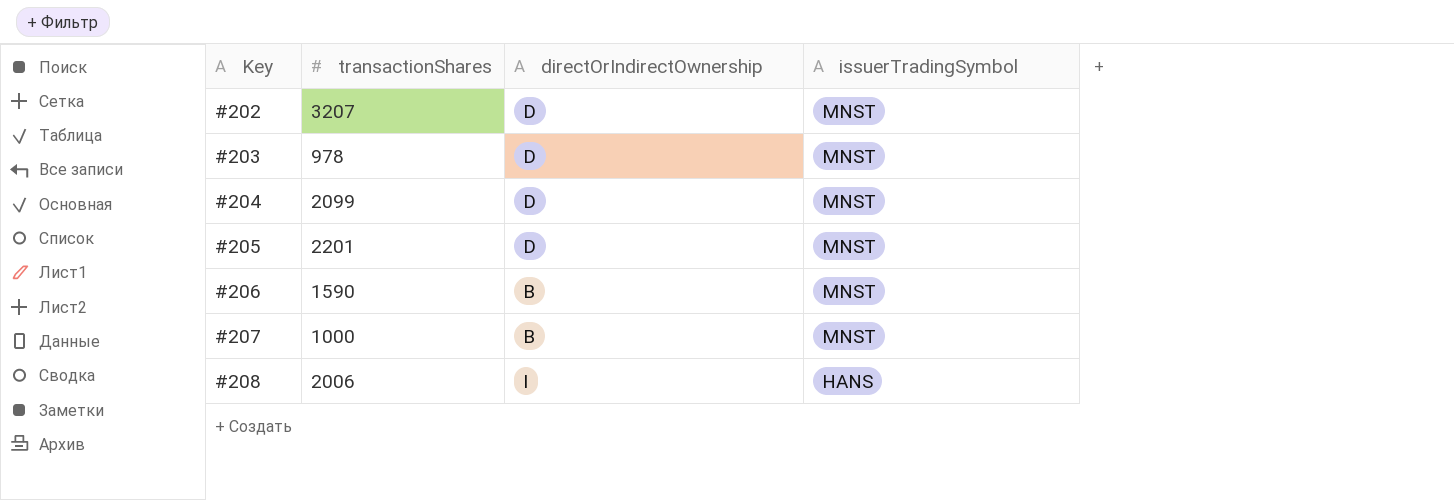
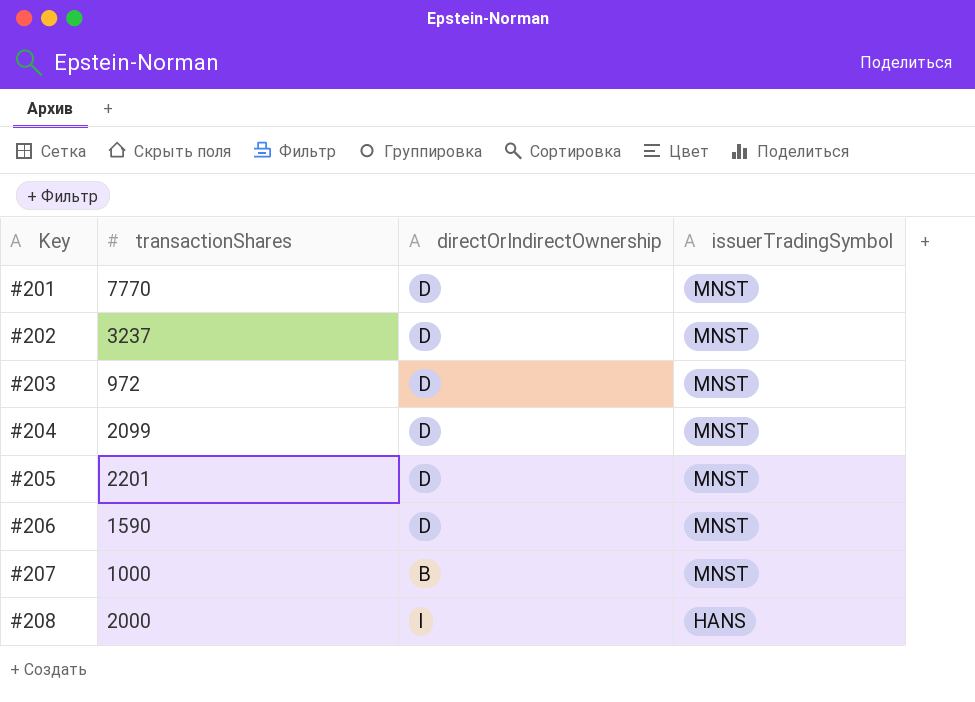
row #201: none -> 7770 | D | MNST
#202 | transactionShares: 3207 -> 3237
#203 | transactionShares: 978 -> 972
#206 | directOrIndirectOwnership: B -> D
#208 | transactionShares: 2006 -> 2000

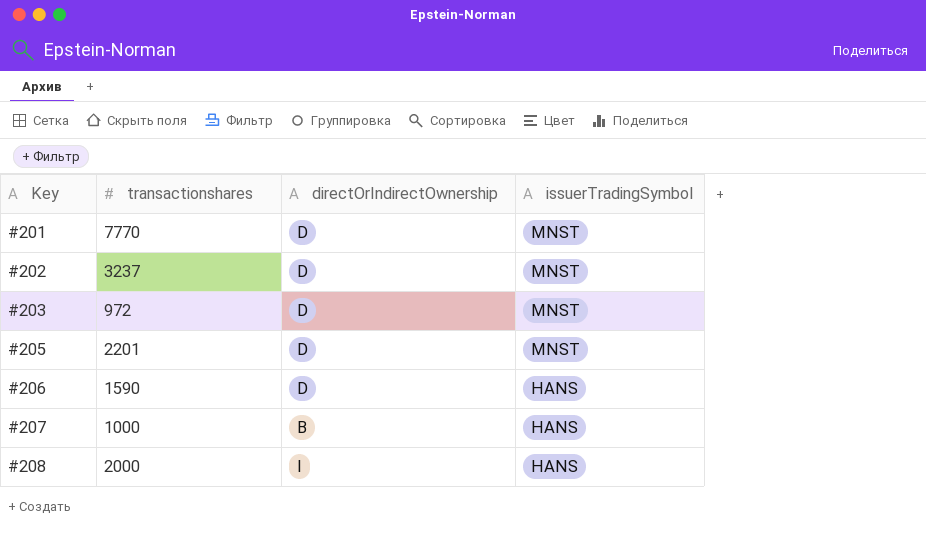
column name: transactionShares -> transactionshares
row #204: 2099 | D | MNST -> none
#206 | issuerTradingSymbol: MNST -> HANS
#207 | issuerTradingSymbol: MNST -> HANS

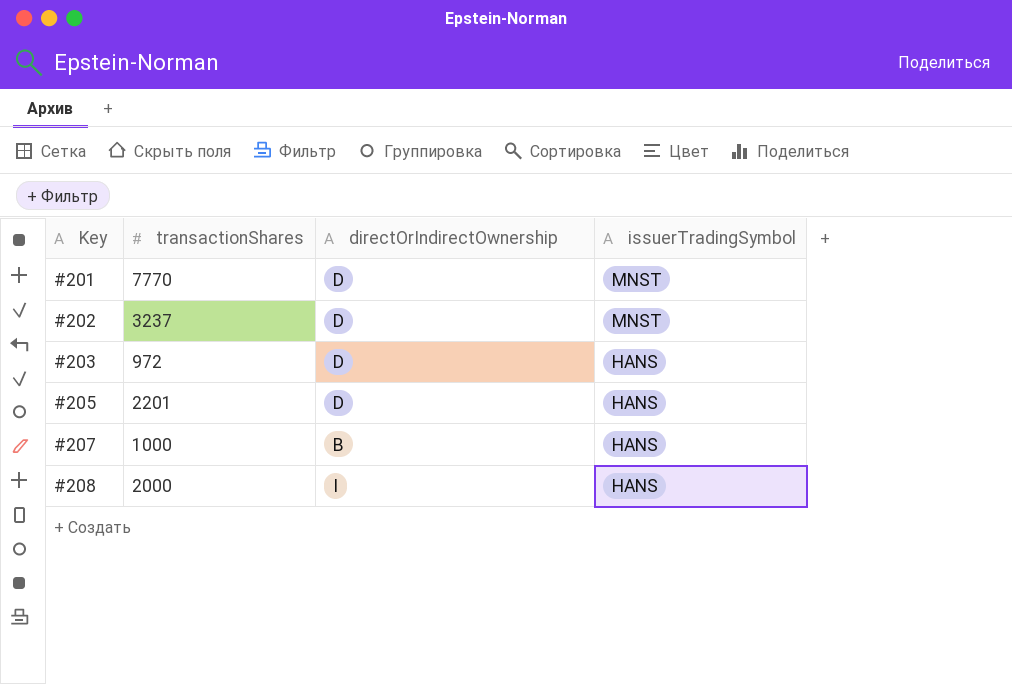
column name: transactionshares -> transactionShares
row #206: 1590 | D | HANS -> none
#203 | issuerTradingSymbol: MNST -> HANS
#205 | issuerTradingSymbol: MNST -> HANS

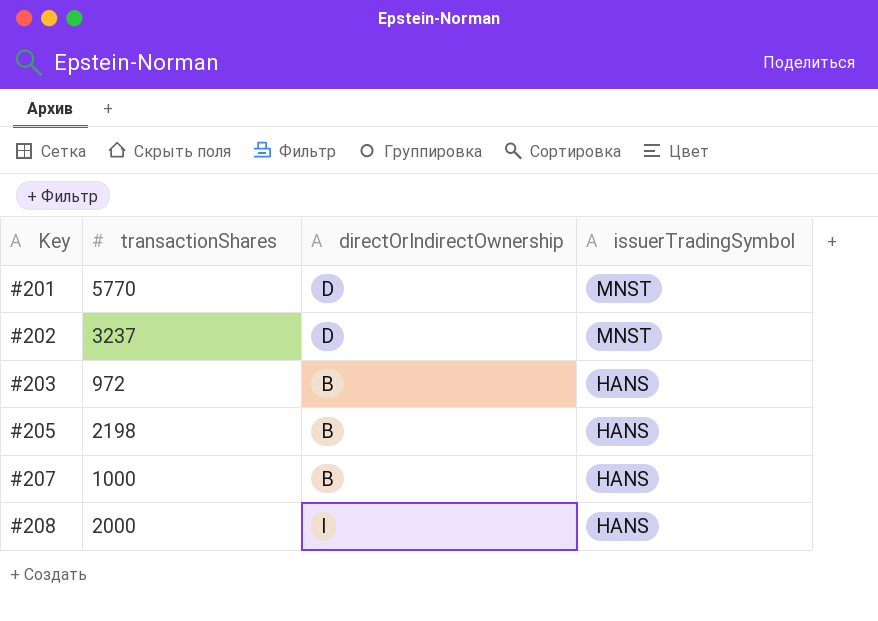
#201 | transactionShares: 7770 -> 5770
#203 | directOrIndirectOwnership: D -> B
#205 | transactionShares: 2201 -> 2198
#205 | directOrIndirectOwnership: D -> B

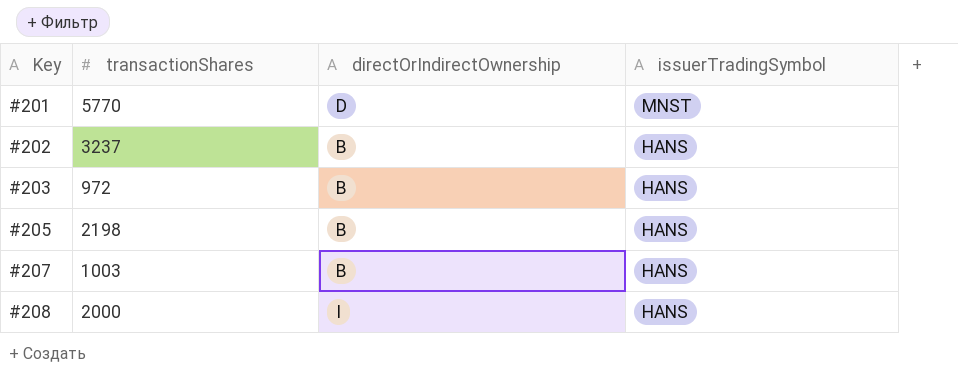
#202 | directOrIndirectOwnership: D -> B
#202 | issuerTradingSymbol: MNST -> HANS
#207 | transactionShares: 1000 -> 1003

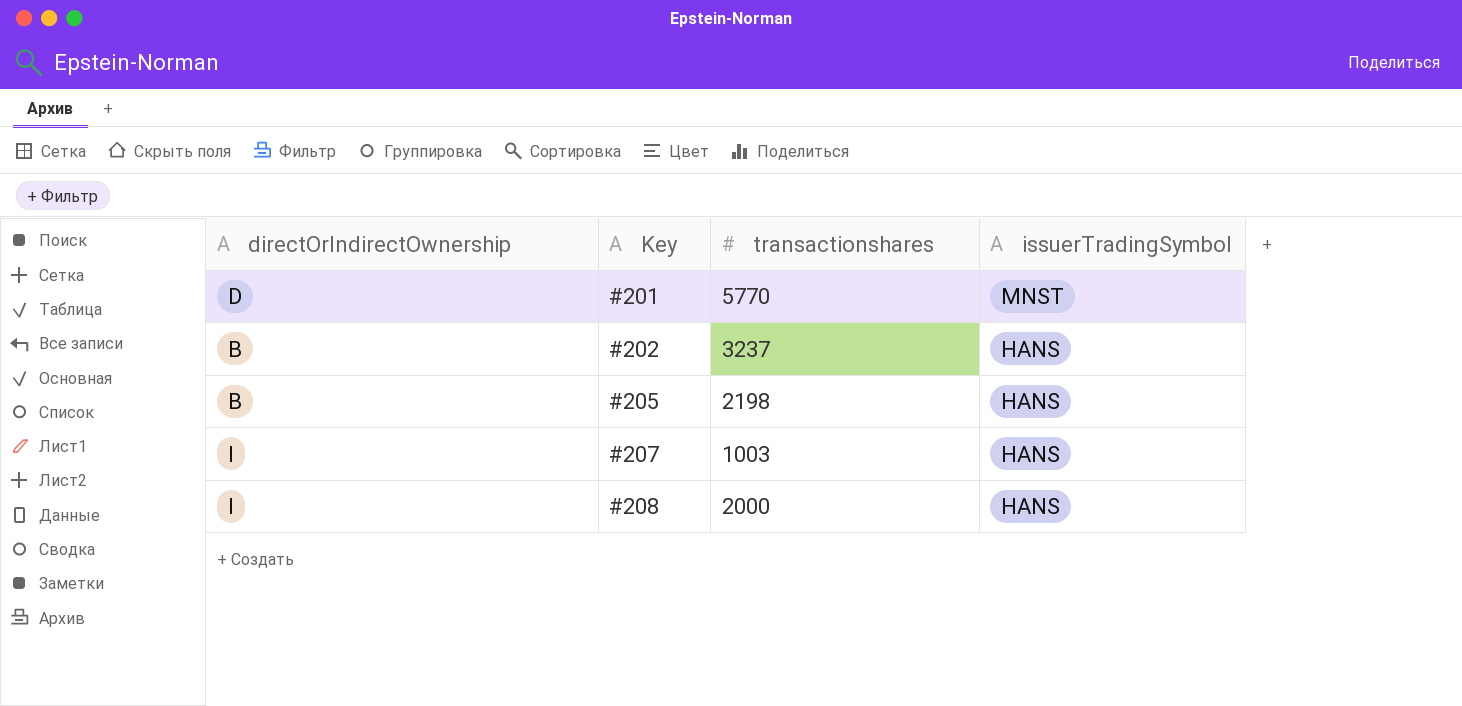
column directOrIndirectOwnership | position: 3 -> 1
column name: transactionShares -> transactionshares
row #203: 972 | B | HANS -> none
#207 | directOrIndirectOwnership: B -> I

